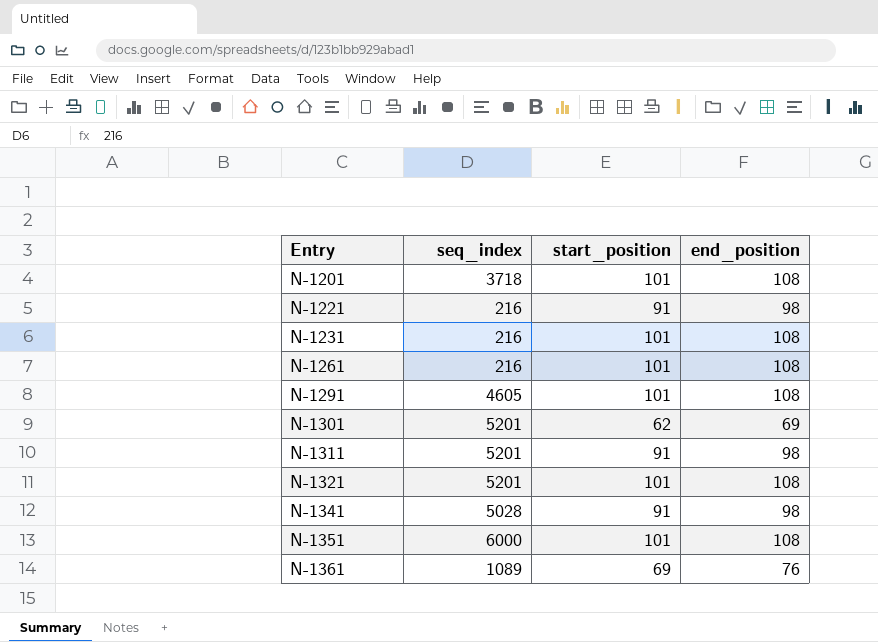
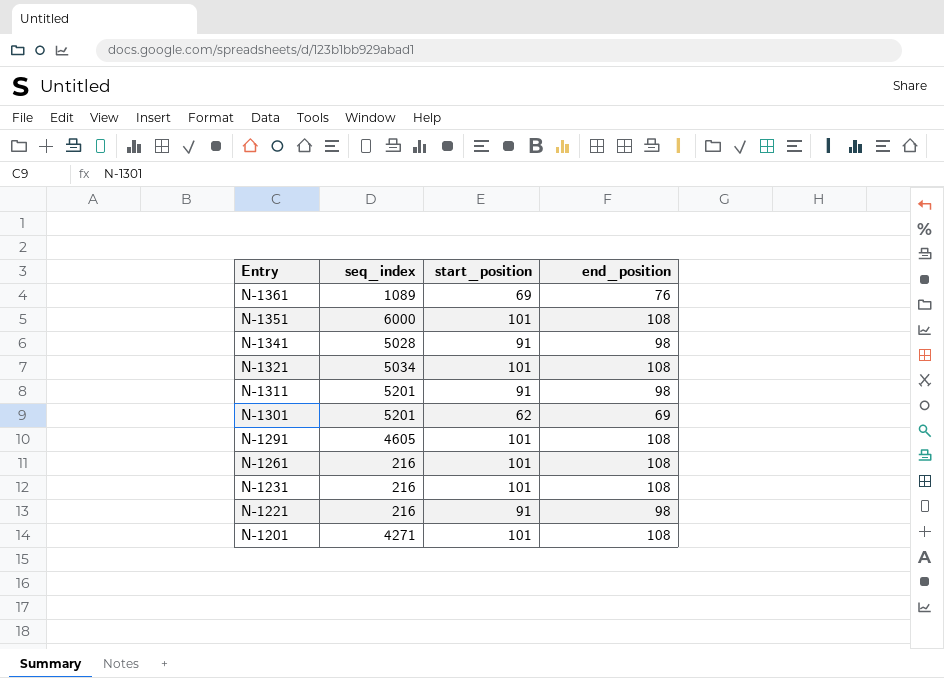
row order: Entry ascending -> Entry descending
N-1321 | seq_index: 5201 -> 5034
N-1201 | seq_index: 3718 -> 4271

